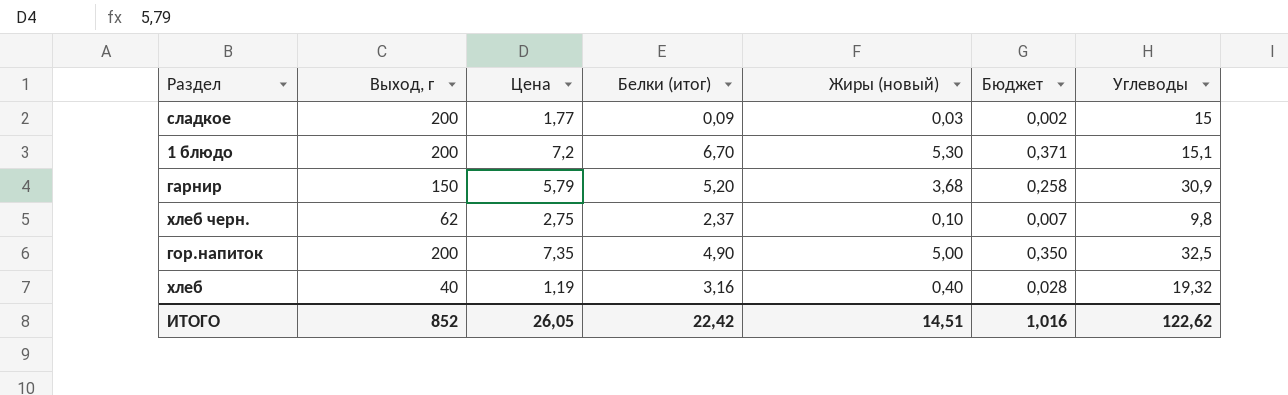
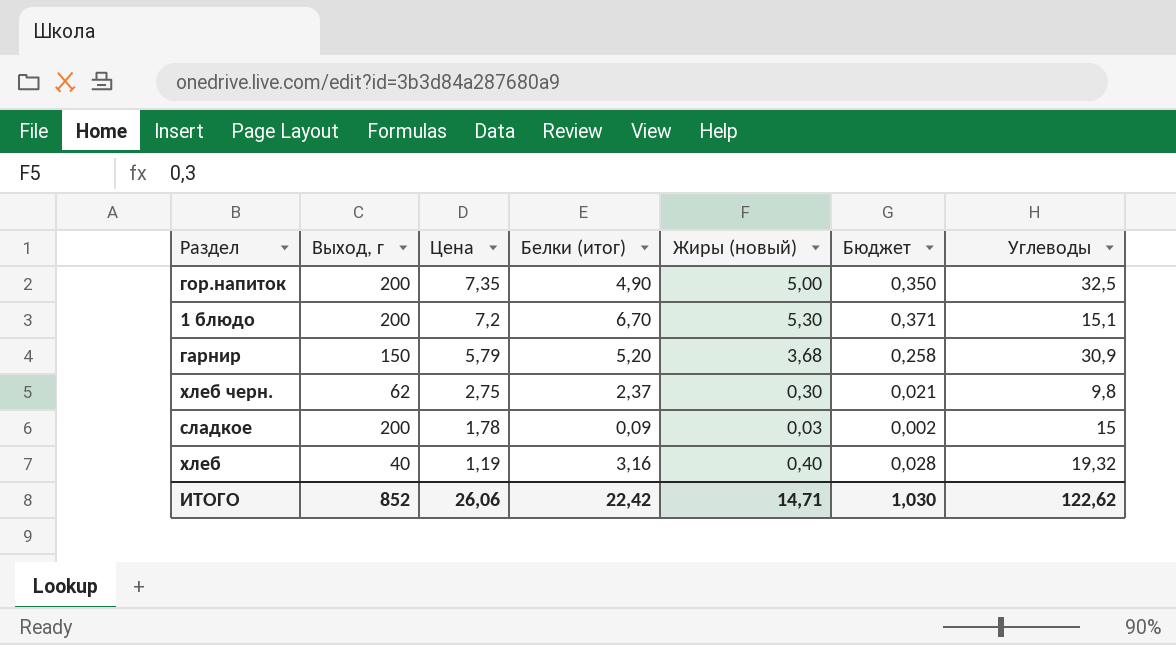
row order: none -> Цена descending
хлеб черн. | Жиры (новый): 0,10 -> 0,30
хлеб черн. | Бюджет: 0,007 -> 0,021
сладкое | Цена: 1,77 -> 1,78
ИТОГО | Цена: 26,05 -> 26,06
ИТОГО | Жиры (новый): 14,51 -> 14,71
ИТОГО | Бюджет: 1,016 -> 1,030

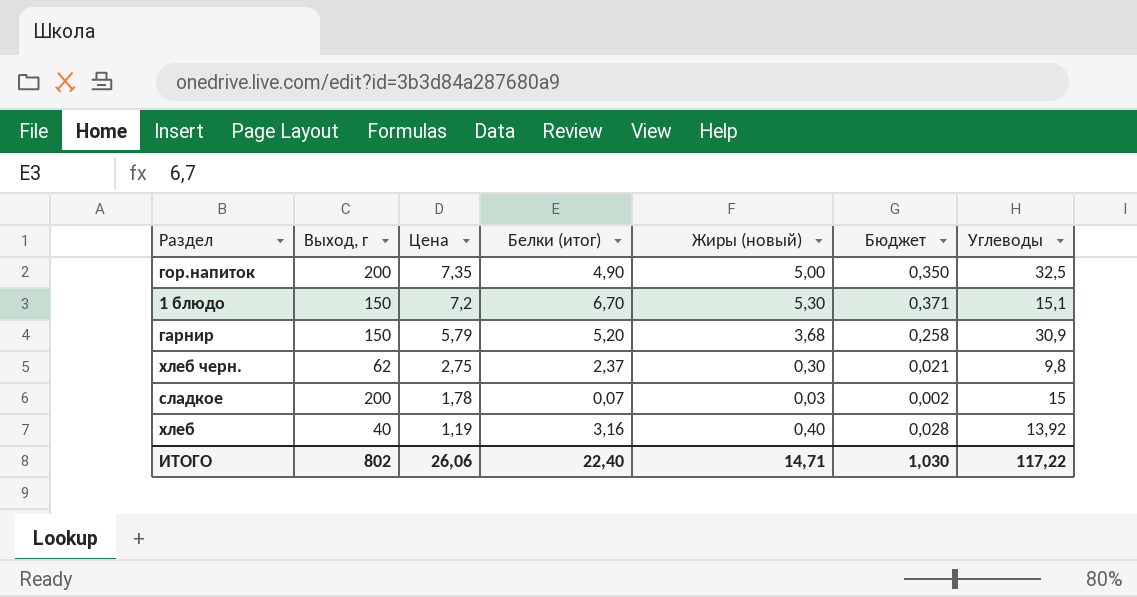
1 блюдо | Выход, г: 200 -> 150
сладкое | Белки (итог): 0,09 -> 0,07
хлеб | Углеводы: 19,32 -> 13,92
ИТОГО | Выход, г: 852 -> 802
ИТОГО | Белки (итог): 22,42 -> 22,40
ИТОГО | Углеводы: 122,62 -> 117,22

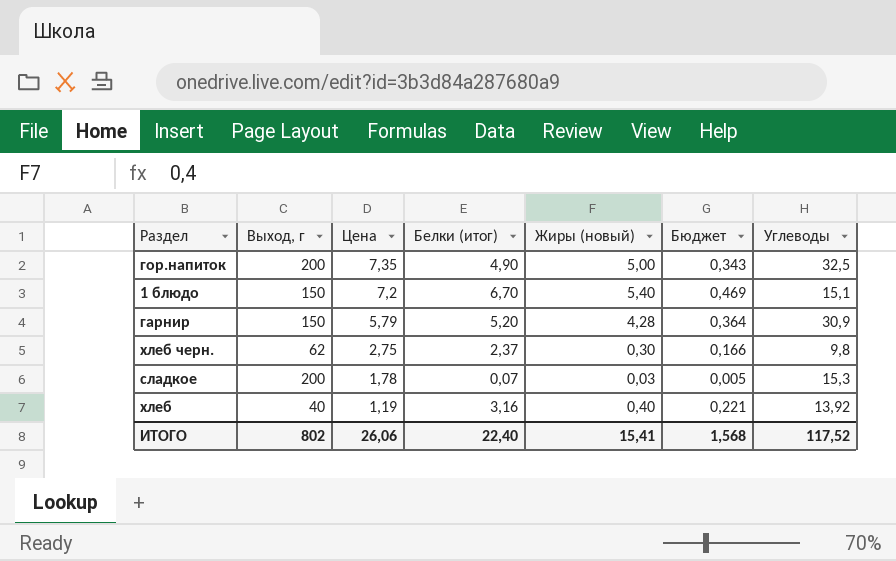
column Бюджет | formula: [Жиры (новый)] * 0,07 -> [Белки (итог)] * 0,07
1 блюдо | Жиры (новый): 5,30 -> 5,40
гарнир | Жиры (новый): 3,68 -> 4,28
сладкое | Углеводы: 15 -> 15,3
ИТОГО | Жиры (новый): 14,71 -> 15,41
ИТОГО | Бюджет: 1,030 -> 1,568
ИТОГО | Углеводы: 117,22 -> 117,52

